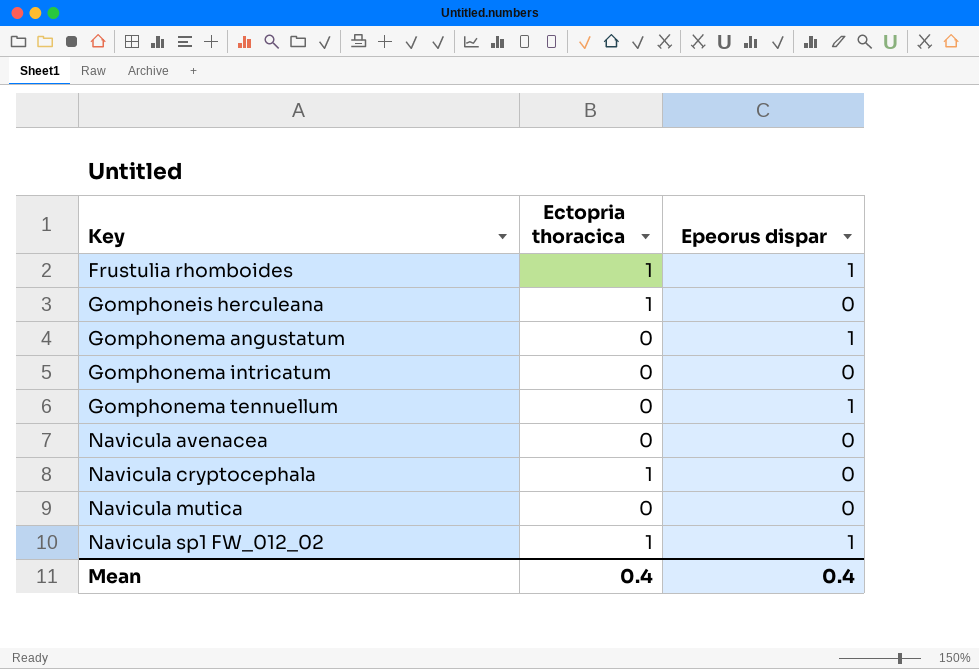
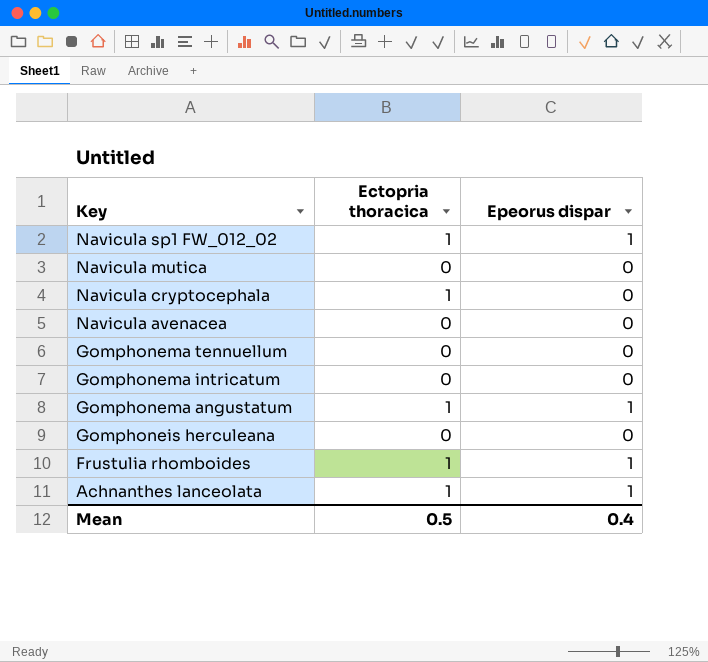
row order: Key ascending -> Key descending
Gomphonema tennuellum | Epeorus dispar: 1 -> 0
Gomphonema angustatum | Ectopria thoracica: 0 -> 1
Gomphoneis herculeana | Ectopria thoracica: 1 -> 0
row Achnanthes lanceolata: none -> 1 | 1
Mean | Ectopria thoracica: 0.4 -> 0.5

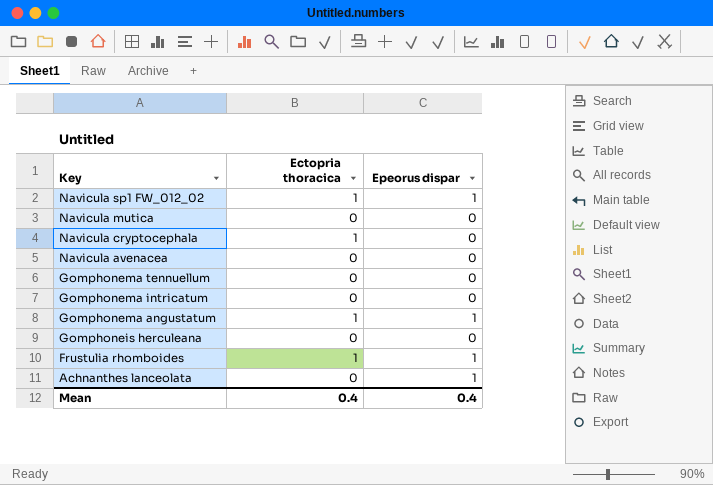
Achnanthes lanceolata | Ectopria thoracica: 1 -> 0
Mean | Ectopria thoracica: 0.5 -> 0.4

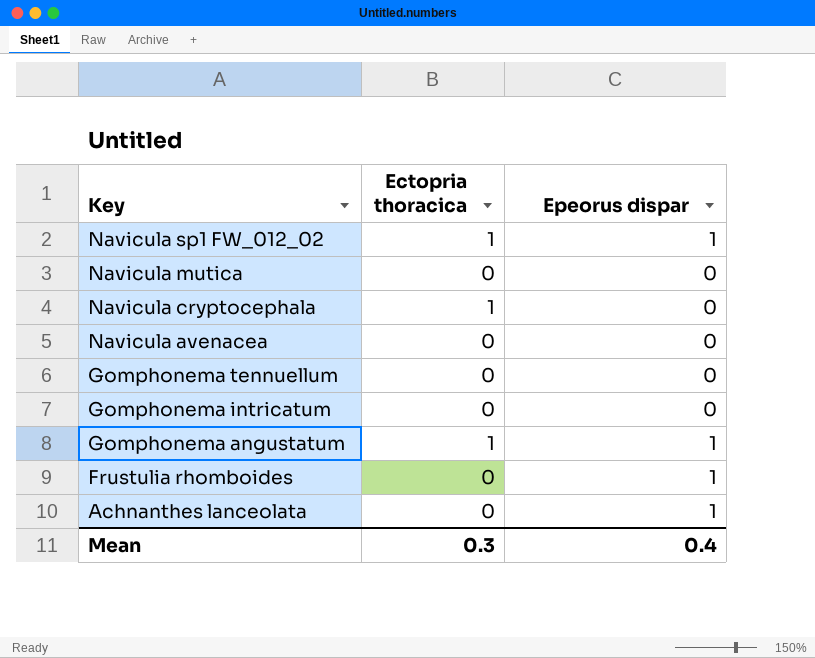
row Gomphoneis herculeana: 0 | 0 -> none
Frustulia rhomboides | Ectopria thoracica: 1 -> 0
Mean | Ectopria thoracica: 0.4 -> 0.3

